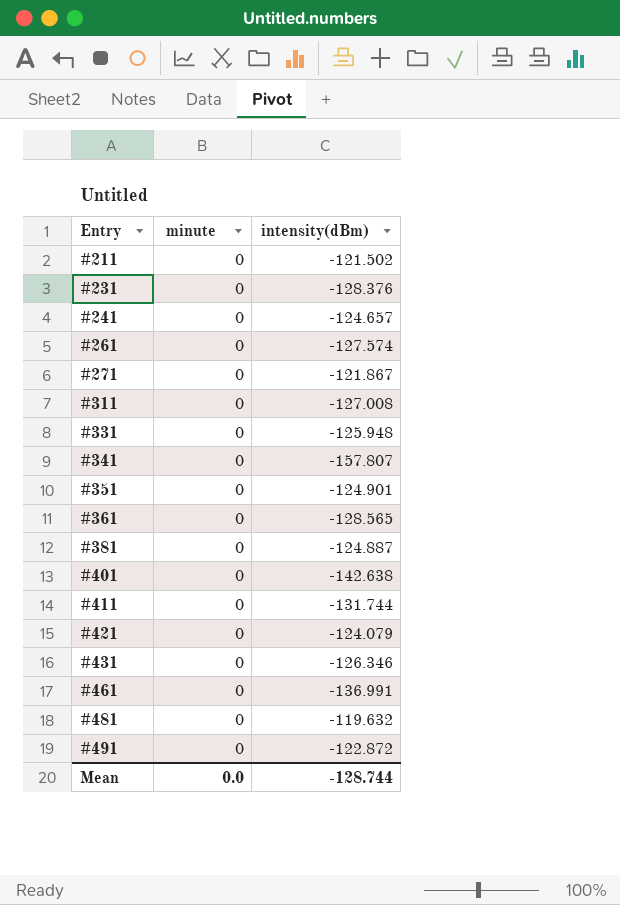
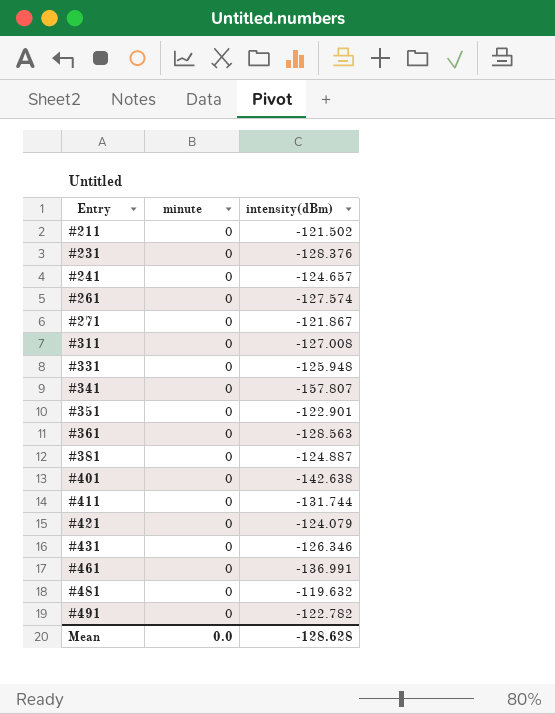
#351 | intensity(dBm): -124.901 -> -122.901
#361 | intensity(dBm): -128.565 -> -128.563
#491 | intensity(dBm): -122.872 -> -122.782
Mean | intensity(dBm): -128.744 -> -128.628

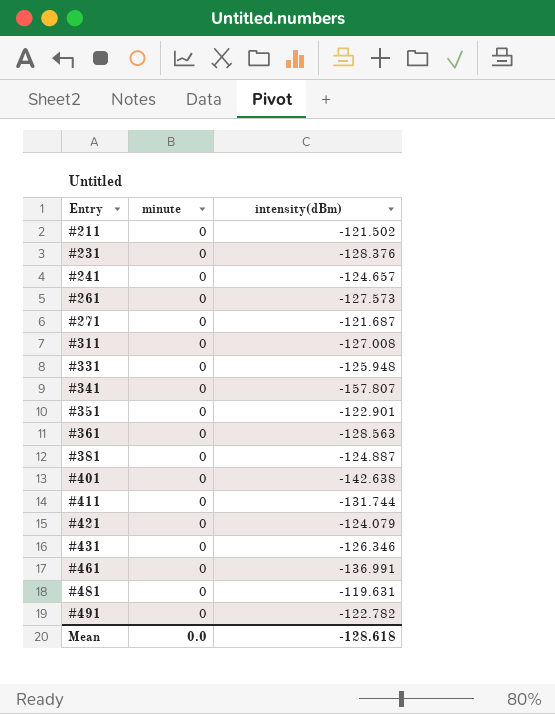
#261 | intensity(dBm): -127.574 -> -127.573
#271 | intensity(dBm): -121.867 -> -121.687
#481 | intensity(dBm): -119.632 -> -119.631
Mean | intensity(dBm): -128.628 -> -128.618

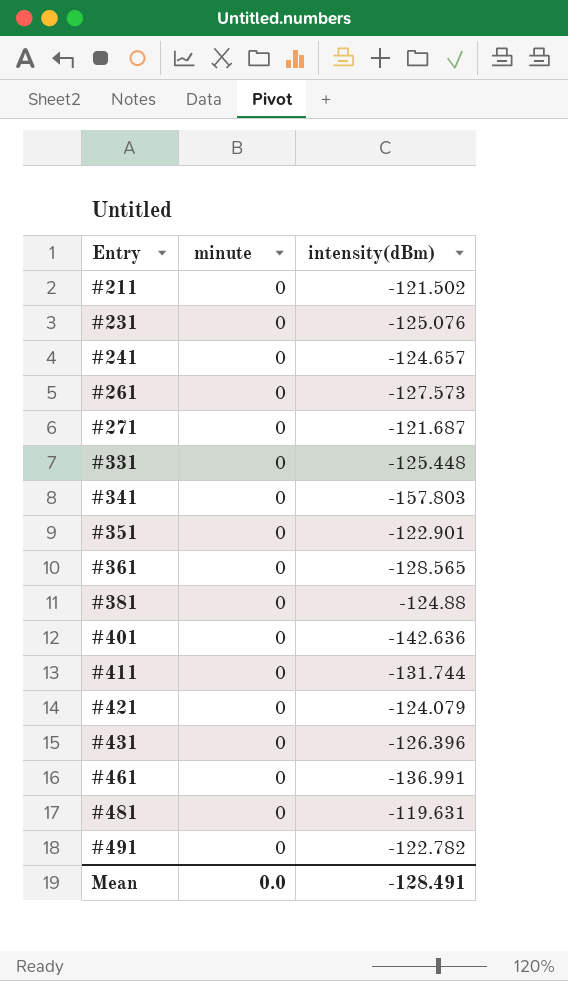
row #311: 0 | -127.008 -> none
#231 | intensity(dBm): -128.376 -> -125.076
#331 | intensity(dBm): -125.948 -> -125.448
#341 | intensity(dBm): -157.807 -> -157.803
#361 | intensity(dBm): -128.563 -> -128.565
#381 | intensity(dBm): -124.887 -> -124.88
#401 | intensity(dBm): -142.638 -> -142.636
#431 | intensity(dBm): -126.346 -> -126.396
Mean | intensity(dBm): -128.618 -> -128.491

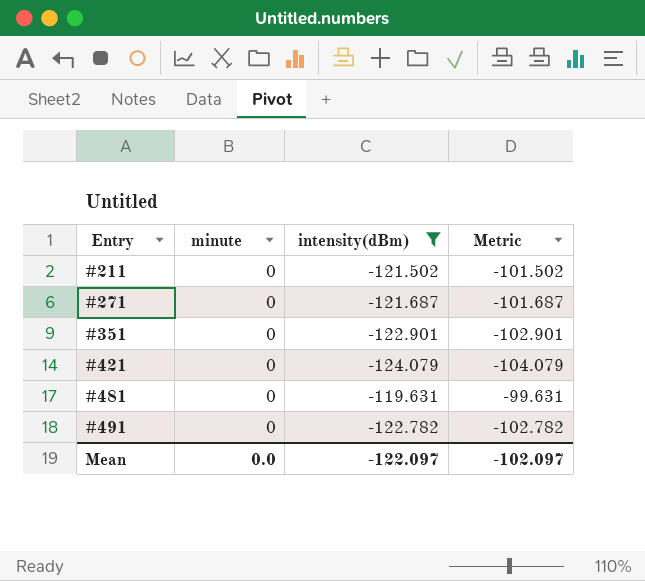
filter: none -> intensity(dBm) >= -124.079
column Metric | formula: none -> [intensity(dBm)] + 20
Mean | intensity(dBm): -128.491 -> -122.097

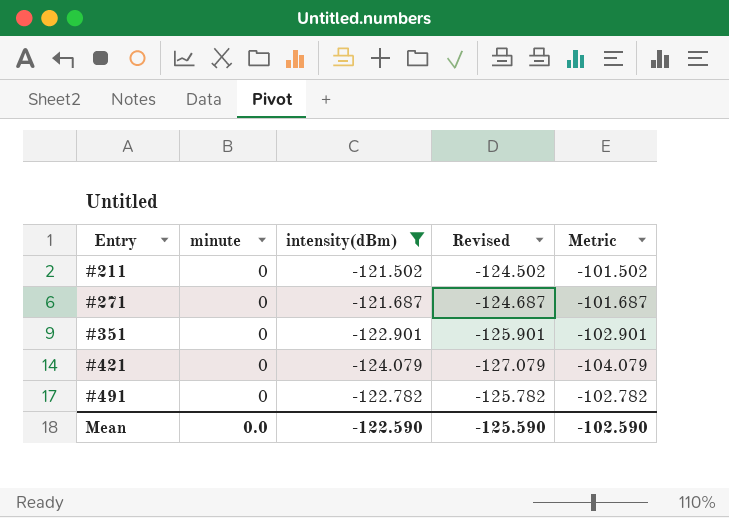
column Revised | formula: none -> [intensity(dBm)] - 3
row #481: 0 | -119.631 | -99.631 -> none
Mean | intensity(dBm): -122.097 -> -122.590
Mean | Metric: -102.097 -> -102.590

